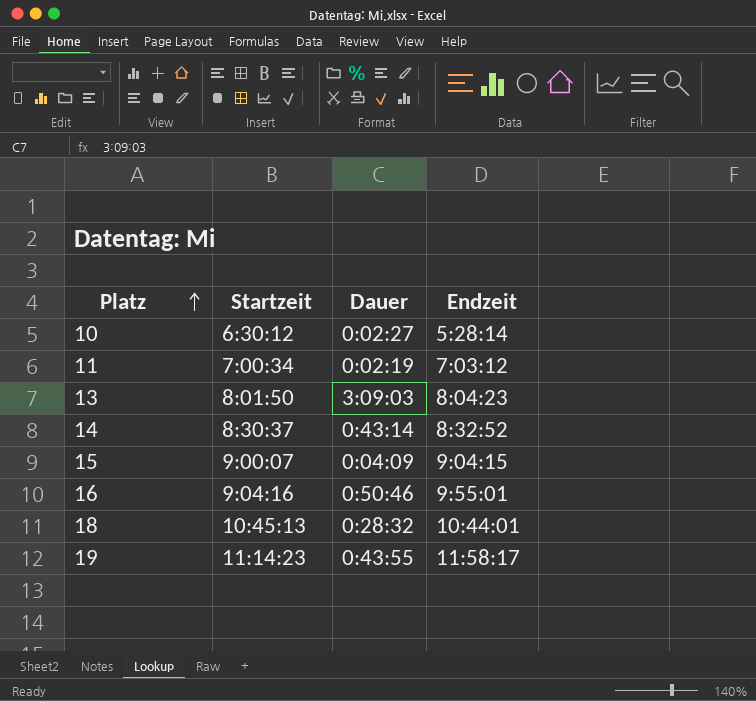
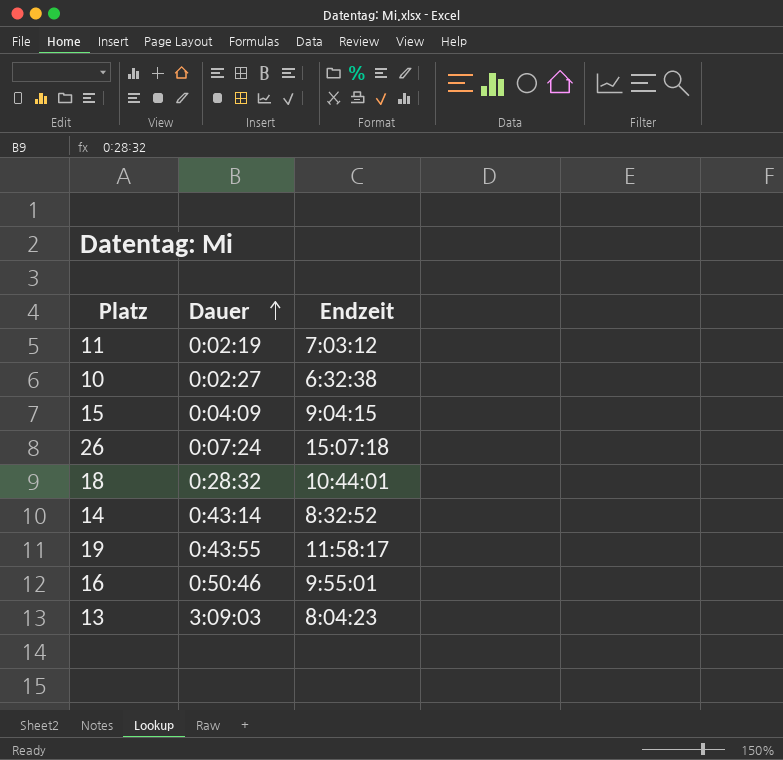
row order: Platz ascending -> Dauer ascending
column Startzeit | position: 2 -> none
10 | Endzeit: 5:28:14 -> 6:32:38
row 26: none -> 0:07:24 | 15:07:18

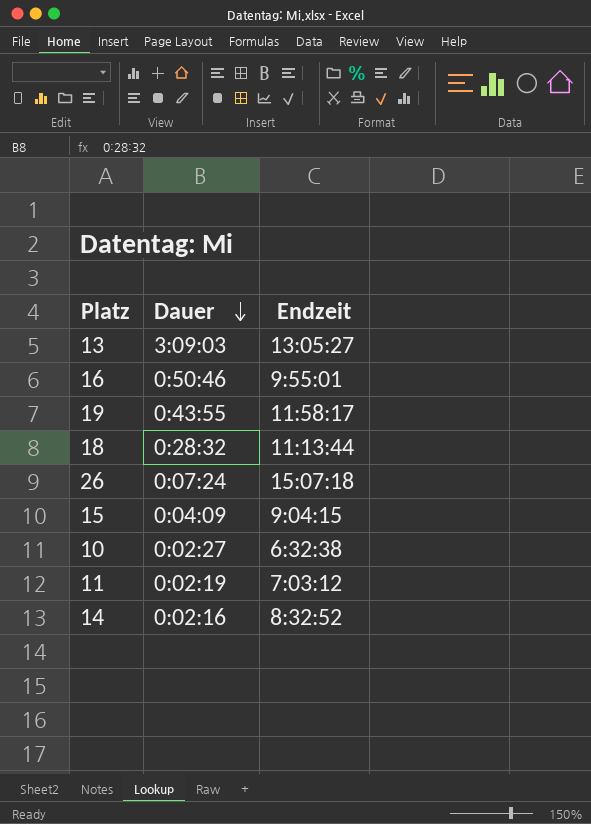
row order: Dauer ascending -> Dauer descending
13 | Endzeit: 8:04:23 -> 13:05:27
18 | Endzeit: 10:44:01 -> 11:13:44
14 | Dauer: 0:43:14 -> 0:02:16

